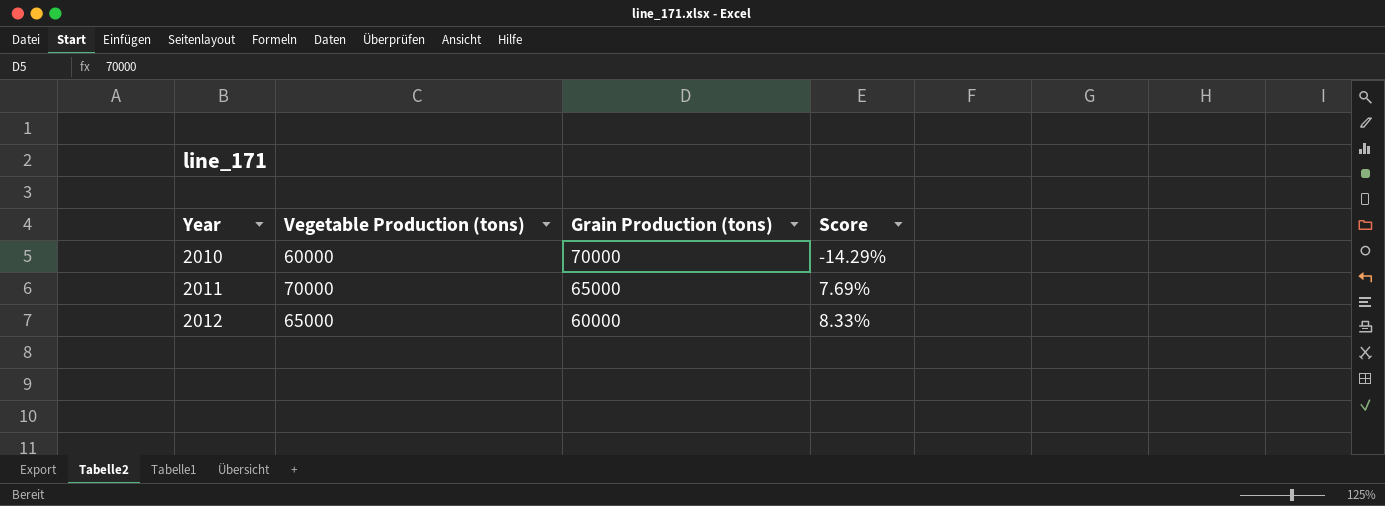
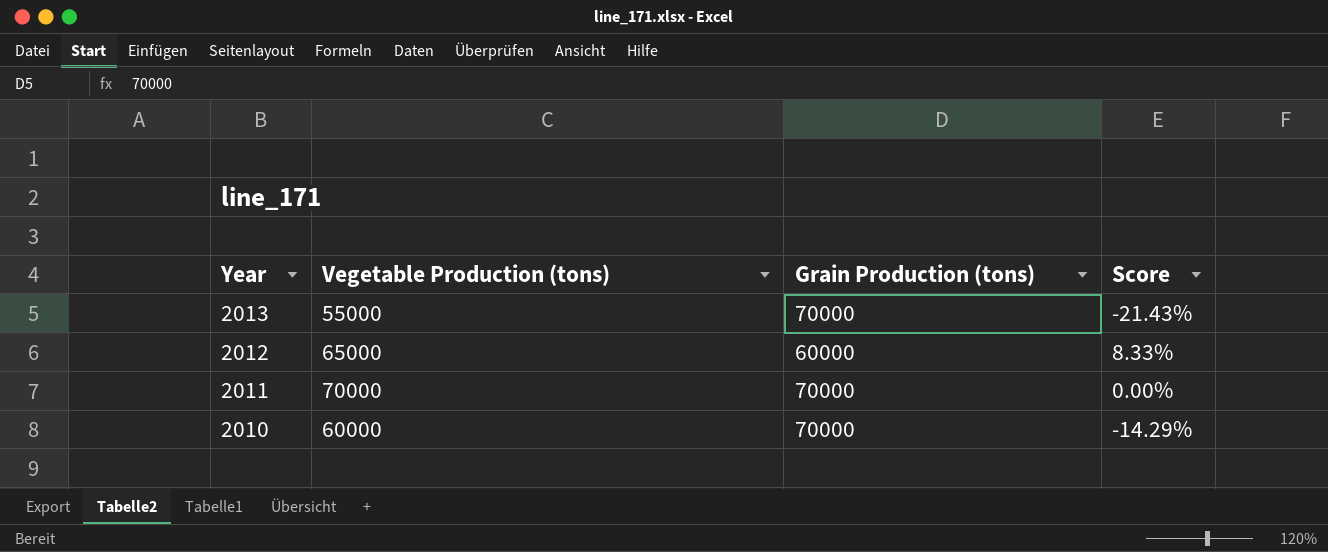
row order: Year ascending -> Year descending
row 2013: none -> 55000 | 70000 | -21.43%
2011 | Grain Production (tons): 65000 -> 70000
2011 | Score: 7.69% -> 0.00%

